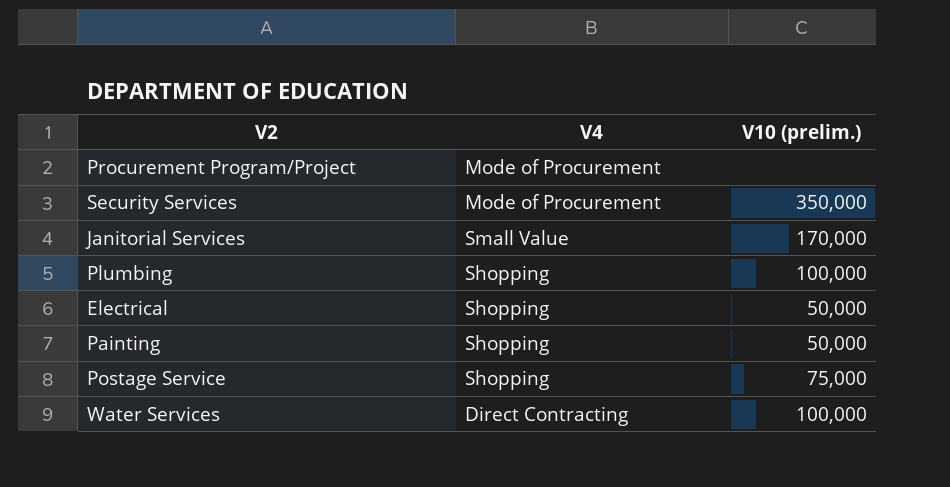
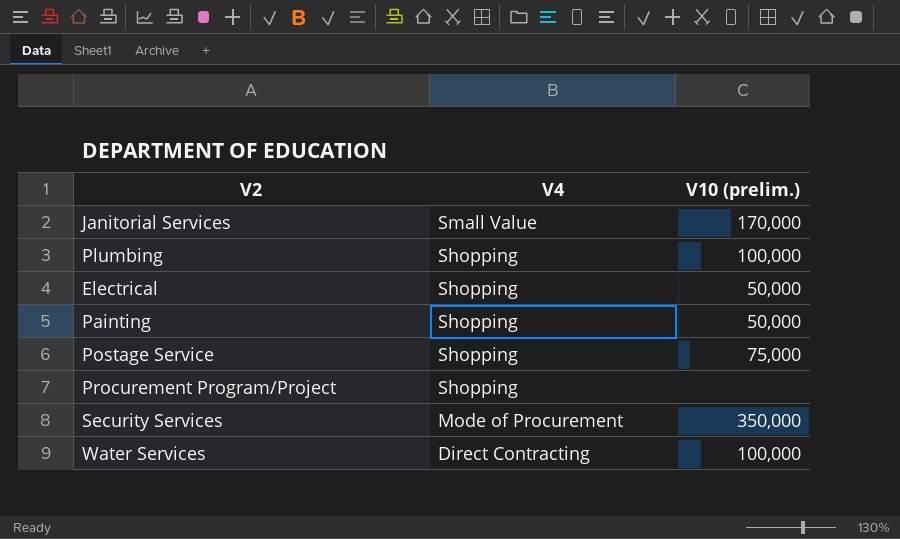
row order: none -> V4 descending
Procurement Program/Project | V4: Mode of Procurement -> Shopping

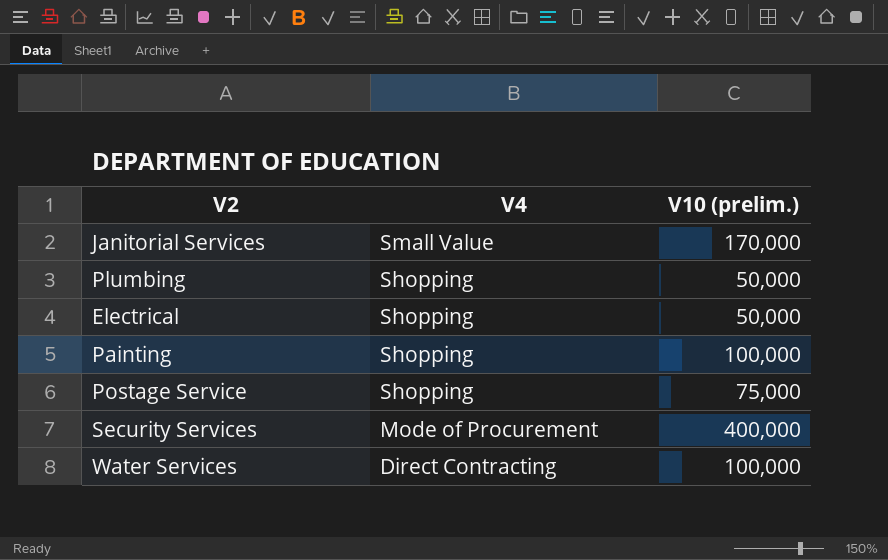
row Procurement Program/Project: Shopping | none -> none
Plumbing | V10 (prelim.): 100,000 -> 50,000
Painting | V10 (prelim.): 50,000 -> 100,000
Security Services | V10 (prelim.): 350,000 -> 400,000

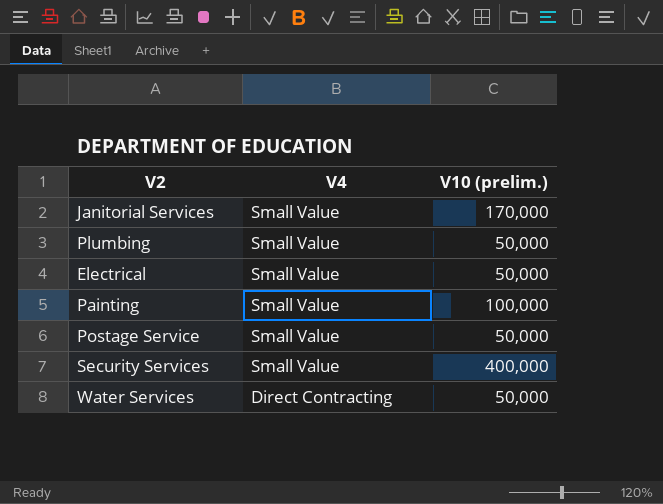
Plumbing | V4: Shopping -> Small Value
Electrical | V4: Shopping -> Small Value
Painting | V4: Shopping -> Small Value
Postage Service | V4: Shopping -> Small Value
Postage Service | V10 (prelim.): 75,000 -> 50,000
Security Services | V4: Mode of Procurement -> Small Value
Water Services | V10 (prelim.): 100,000 -> 50,000

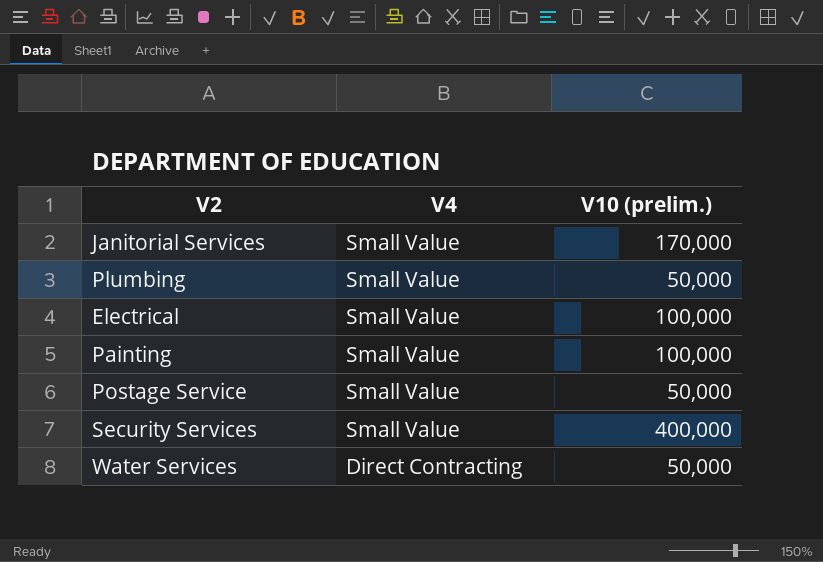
Electrical | V10 (prelim.): 50,000 -> 100,000

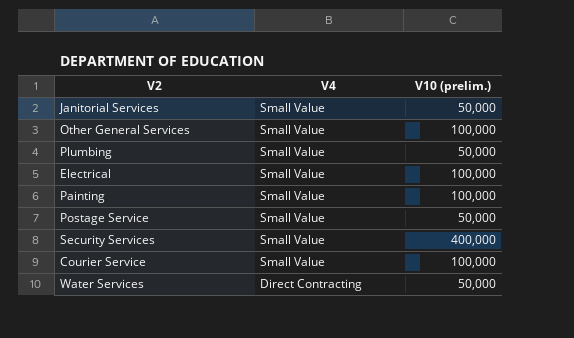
Janitorial Services | V10 (prelim.): 170,000 -> 50,000
row Other General Services: none -> Small Value | 100,000
row Courier Service: none -> Small Value | 100,000

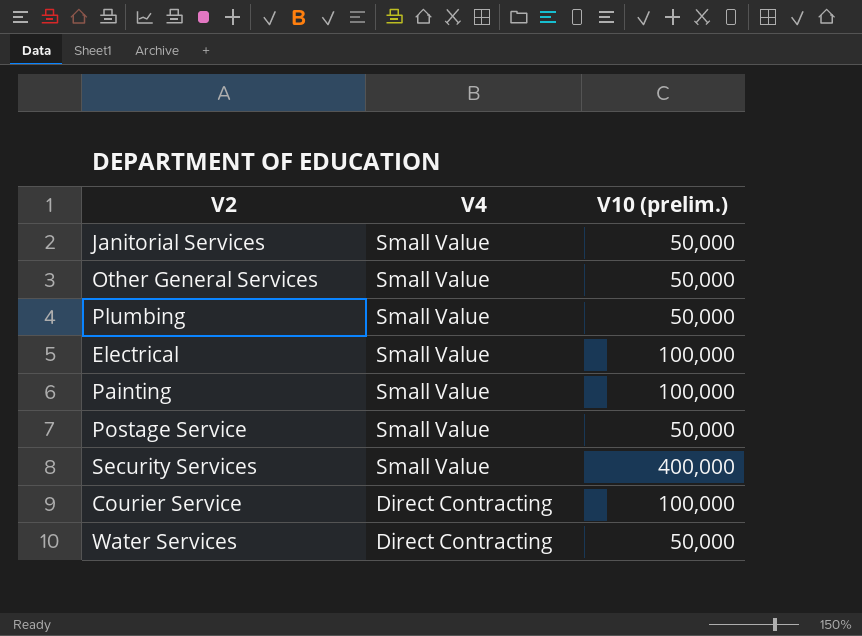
Other General Services | V10 (prelim.): 100,000 -> 50,000
Courier Service | V4: Small Value -> Direct Contracting

